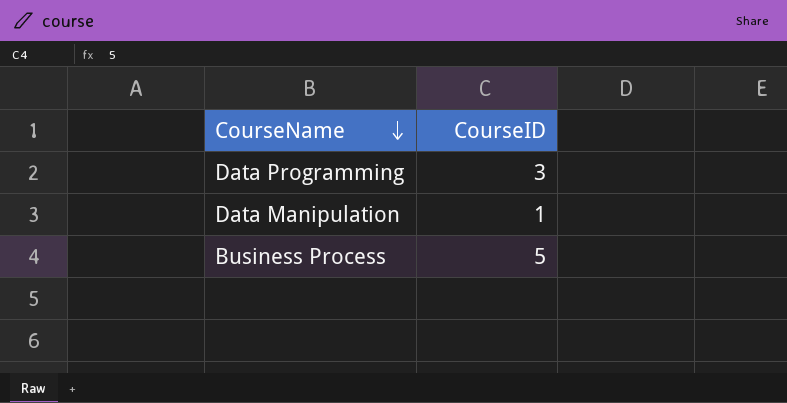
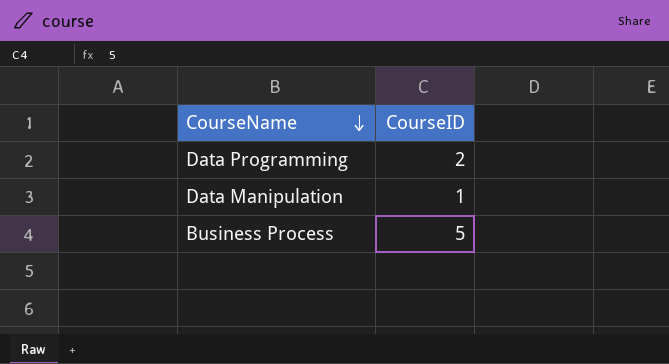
Data Programming | CourseID: 3 -> 2

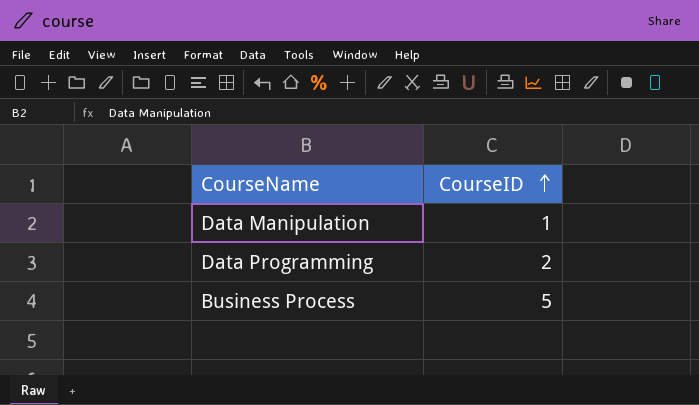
row order: CourseName descending -> CourseID ascending

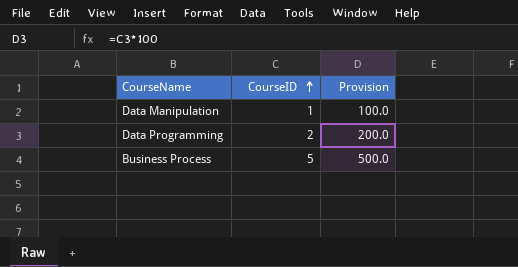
column Provision | formula: none -> [CourseID] * 100

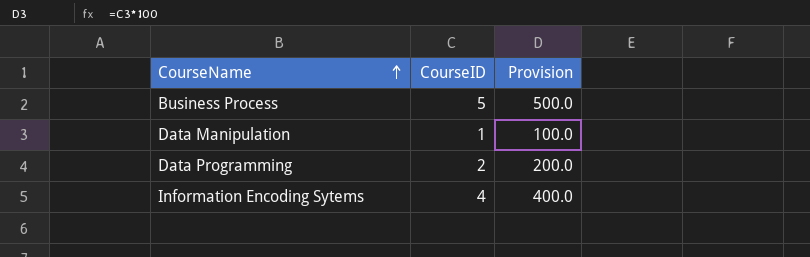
row order: CourseID ascending -> CourseName ascending
row Information Encoding Sytems: none -> 4 | 400.0

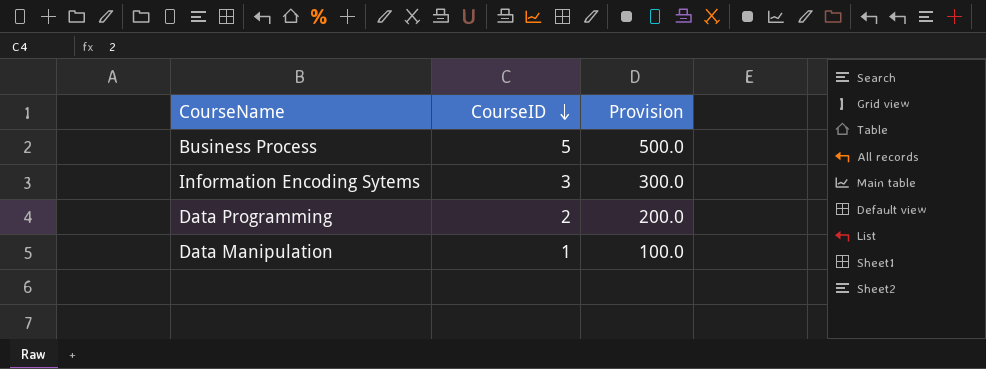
row order: CourseName ascending -> CourseID descending
Information Encoding Sytems | CourseID: 4 -> 3
Information Encoding Sytems | Provision: 400.0 -> 300.0

